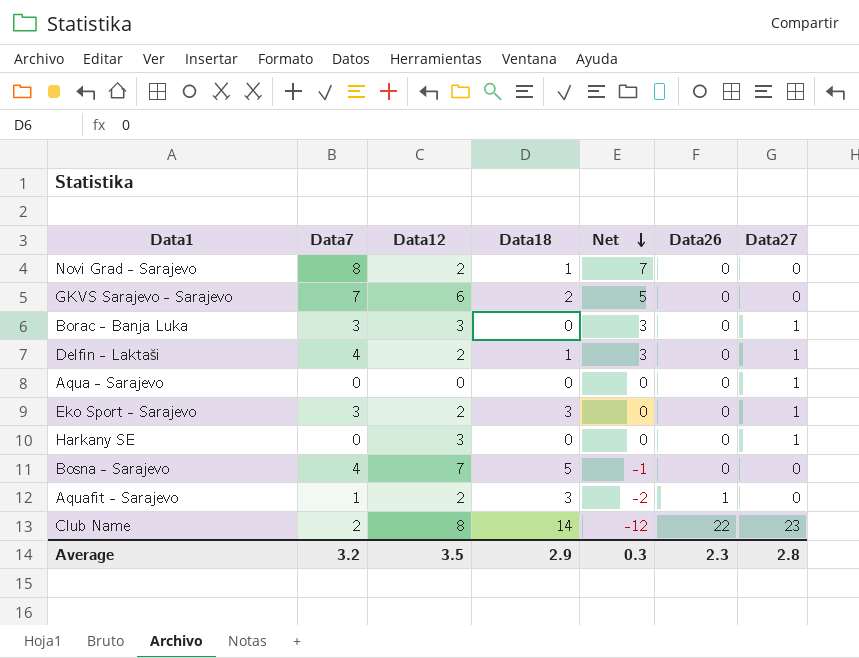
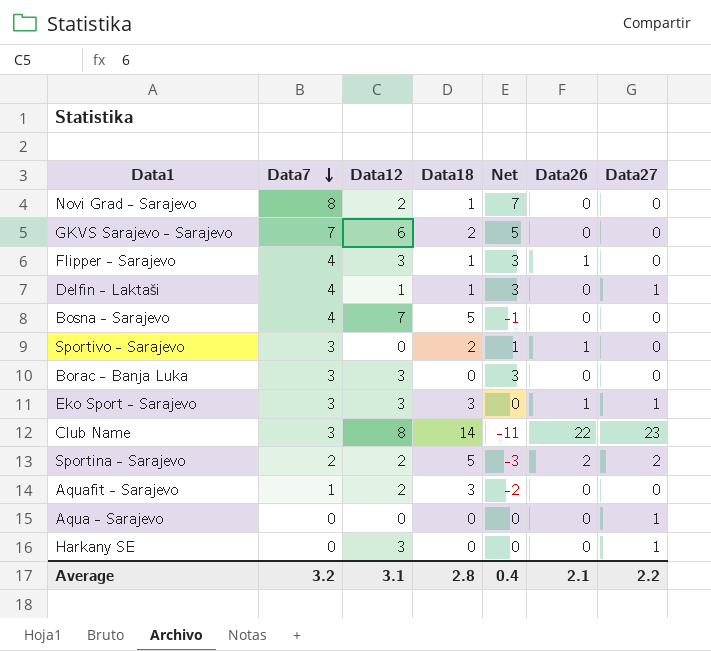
row order: Net descending -> Data7 descending
row Flipper - Sarajevo: none -> 4 | 3 | 1 | 3 | 1 | 0
Delfin - Laktaši | Data12: 2 -> 1
row Sportivo - Sarajevo: none -> 3 | 0 | 2 | 1 | 1 | 0
Borac - Banja Luka | Data27: 1 -> 0
Eko Sport - Sarajevo | Data12: 2 -> 3
Eko Sport - Sarajevo | Data26: 0 -> 1
Club Name | Data7: 2 -> 3
Club Name | Net: -12 -> -11
row Sportina - Sarajevo: none -> 2 | 2 | 5 | -3 | 2 | 2
Aquafit - Sarajevo | Data26: 1 -> 0
Average | Data12: 3.5 -> 3.1
Average | Data18: 2.9 -> 2.8
Average | Net: 0.3 -> 0.4
Average | Data26: 2.3 -> 2.1
Average | Data27: 2.8 -> 2.2

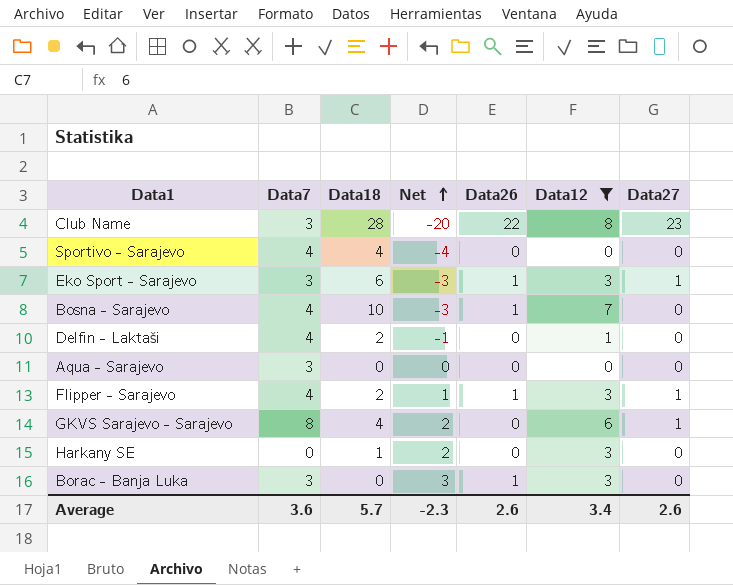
filter: none -> Data12 != 2
row order: Data7 descending -> Net ascending
column Net | formula: [Data7] - [Data18] -> [Data12] - [Data18]
column Data12 | position: 3 -> 6
Club Name | Data18: 14 -> 28
Sportivo - Sarajevo | Data7: 3 -> 4
Sportivo - Sarajevo | Data18: 2 -> 4
Sportivo - Sarajevo | Data26: 1 -> 0
Eko Sport - Sarajevo | Data18: 3 -> 6
Bosna - Sarajevo | Data18: 5 -> 10
Bosna - Sarajevo | Data26: 0 -> 1
Delfin - Laktaši | Data18: 1 -> 2
Delfin - Laktaši | Data27: 1 -> 0
Aqua - Sarajevo | Data7: 0 -> 3
Aqua - Sarajevo | Data27: 1 -> 0
Flipper - Sarajevo | Data18: 1 -> 2
Flipper - Sarajevo | Data27: 0 -> 1
GKVS Sarajevo - Sarajevo | Data7: 7 -> 8
GKVS Sarajevo - Sarajevo | Data18: 2 -> 4
GKVS Sarajevo - Sarajevo | Data27: 0 -> 1
Harkany SE | Data18: 0 -> 1
Harkany SE | Data27: 1 -> 0
Borac - Banja Luka | Data26: 0 -> 1
Average | Data7: 3.2 -> 3.6
Average | Data18: 2.8 -> 5.7
Average | Net: 0.4 -> -2.3
Average | Data26: 2.1 -> 2.6
Average | Data12: 3.1 -> 3.4
Average | Data27: 2.2 -> 2.6

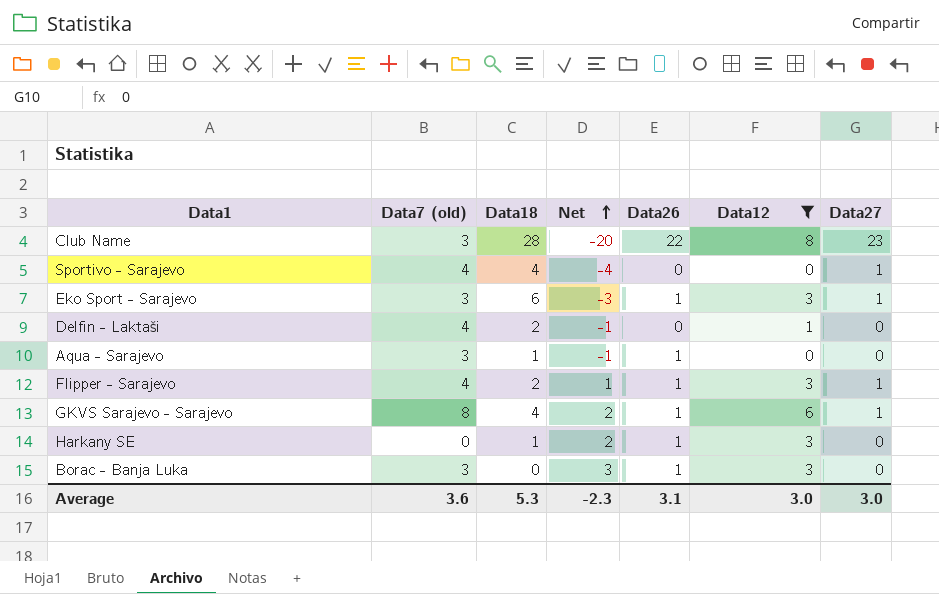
column name: Data7 -> Data7 (old)
row Bosna - Sarajevo: 4 | 10 | -3 | 1 | 7 | 0 -> none
Sportivo - Sarajevo | Data27: 0 -> 1
Aqua - Sarajevo | Data18: 0 -> 1
Aqua - Sarajevo | Net: 0 -> -1
Aqua - Sarajevo | Data26: 0 -> 1
GKVS Sarajevo - Sarajevo | Data26: 0 -> 1
Harkany SE | Data26: 0 -> 1
Average | Data18: 5.7 -> 5.3
Average | Data26: 2.6 -> 3.1
Average | Data12: 3.4 -> 3.0
Average | Data27: 2.6 -> 3.0

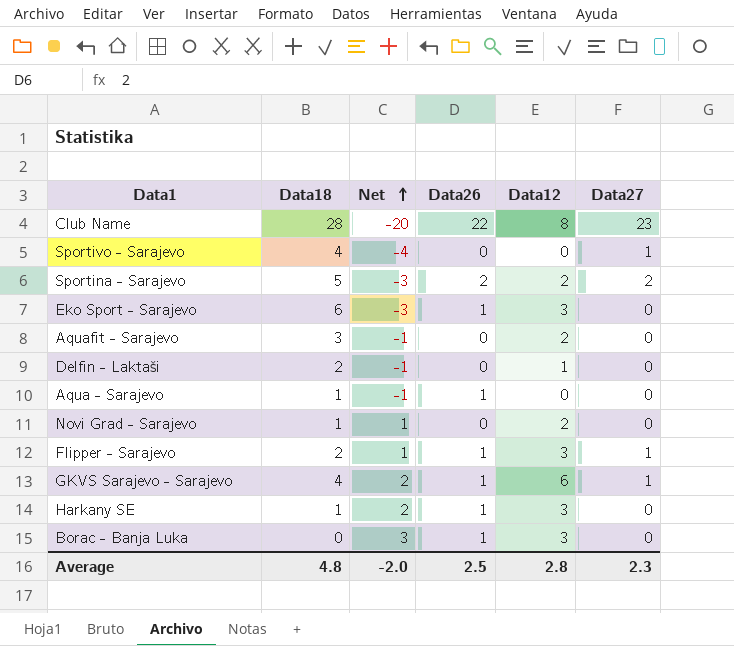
filter: Data12 != 2 -> none
column Data7 (old) | position: 2 -> none
Eko Sport - Sarajevo | Data27: 1 -> 0
Average | Data18: 5.3 -> 4.8
Average | Net: -2.3 -> -2.0
Average | Data26: 3.1 -> 2.5
Average | Data12: 3.0 -> 2.8
Average | Data27: 3.0 -> 2.3

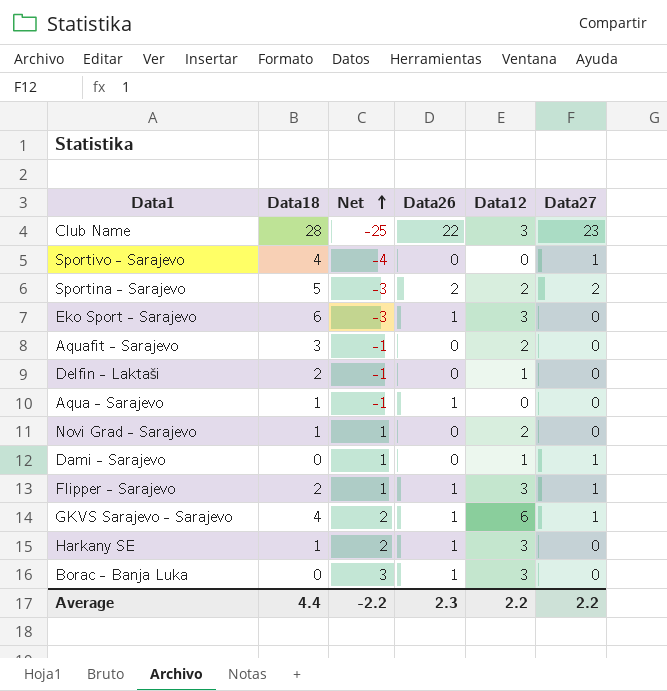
Club Name | Net: -20 -> -25
Club Name | Data12: 8 -> 3
row Dami - Sarajevo: none -> 0 | 1 | 0 | 1 | 1
Average | Data18: 4.8 -> 4.4
Average | Net: -2.0 -> -2.2
Average | Data26: 2.5 -> 2.3
Average | Data12: 2.8 -> 2.2
Average | Data27: 2.3 -> 2.2

